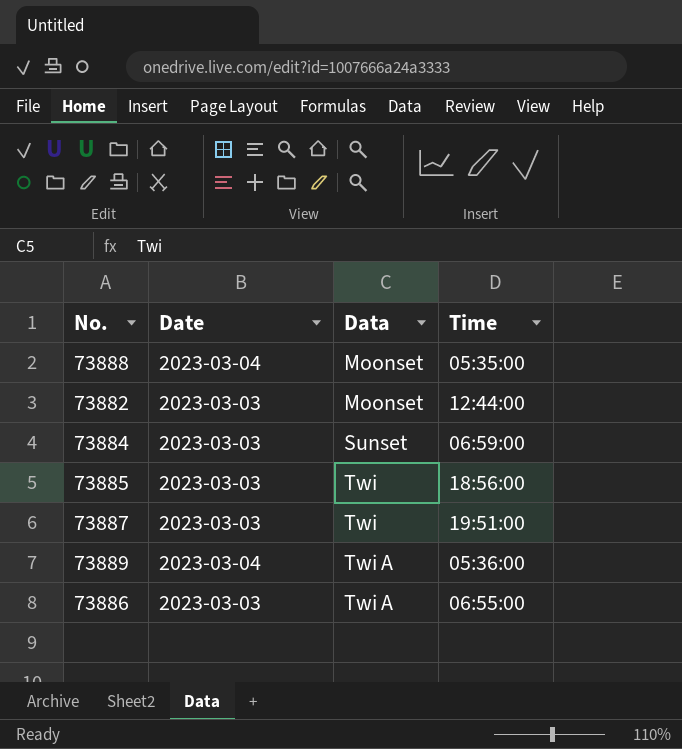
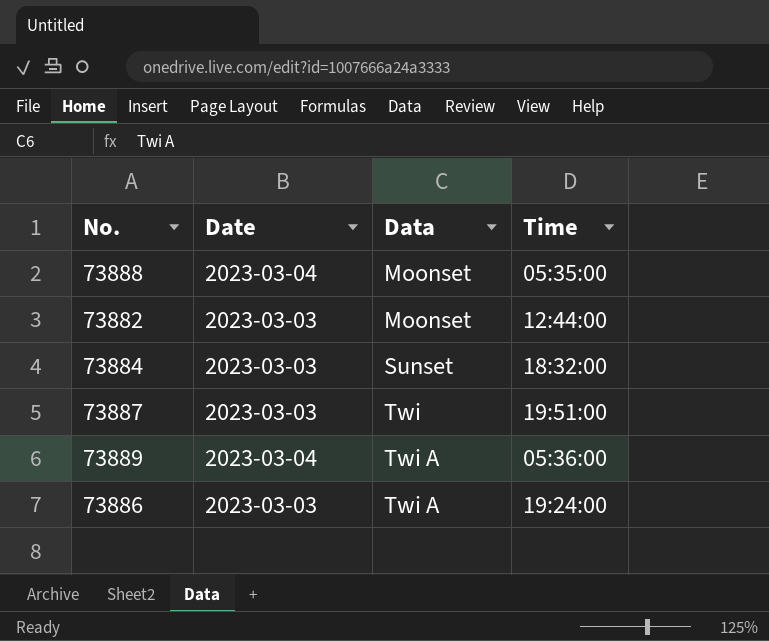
row 73885: 2023-03-03 | Twi | 18:56:00 -> none
73884 | Time: 06:59:00 -> 18:32:00
73886 | Time: 06:55:00 -> 19:24:00

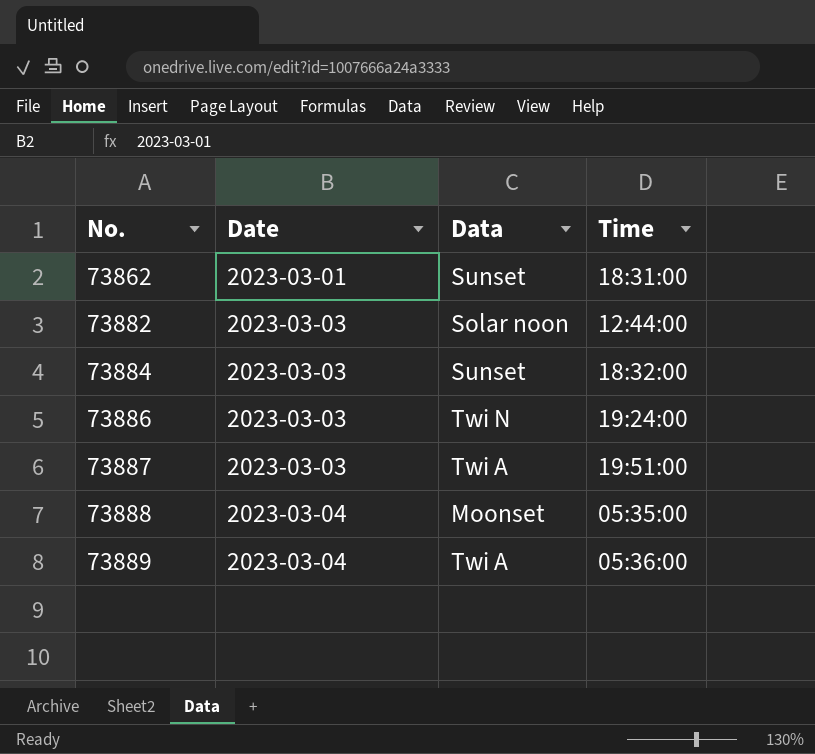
row order: Data ascending -> No. ascending
row 73862: none -> 2023-03-01 | Sunset | 18:31:00
73882 | Data: Moonset -> Solar noon
73886 | Data: Twi A -> Twi N
73887 | Data: Twi -> Twi A

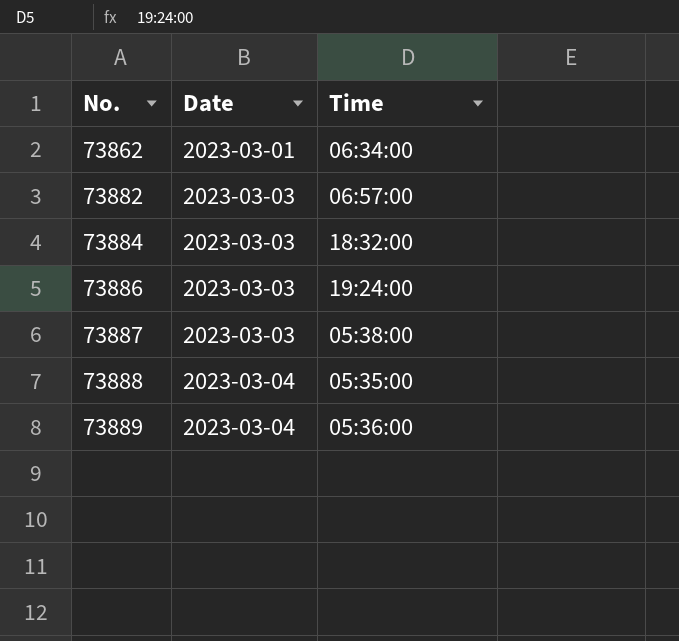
column Data | position: 3 -> none
73862 | Time: 18:31:00 -> 06:34:00
73882 | Time: 12:44:00 -> 06:57:00
73887 | Time: 19:51:00 -> 05:38:00

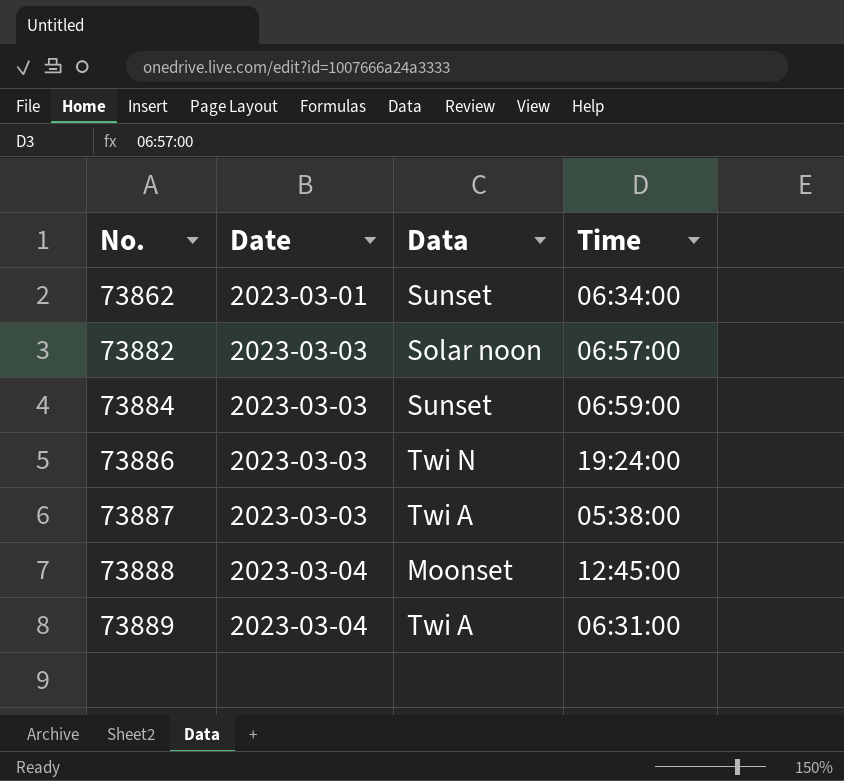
column Data | position: none -> 3
73884 | Time: 18:32:00 -> 06:59:00
73888 | Time: 05:35:00 -> 12:45:00
73889 | Time: 05:36:00 -> 06:31:00

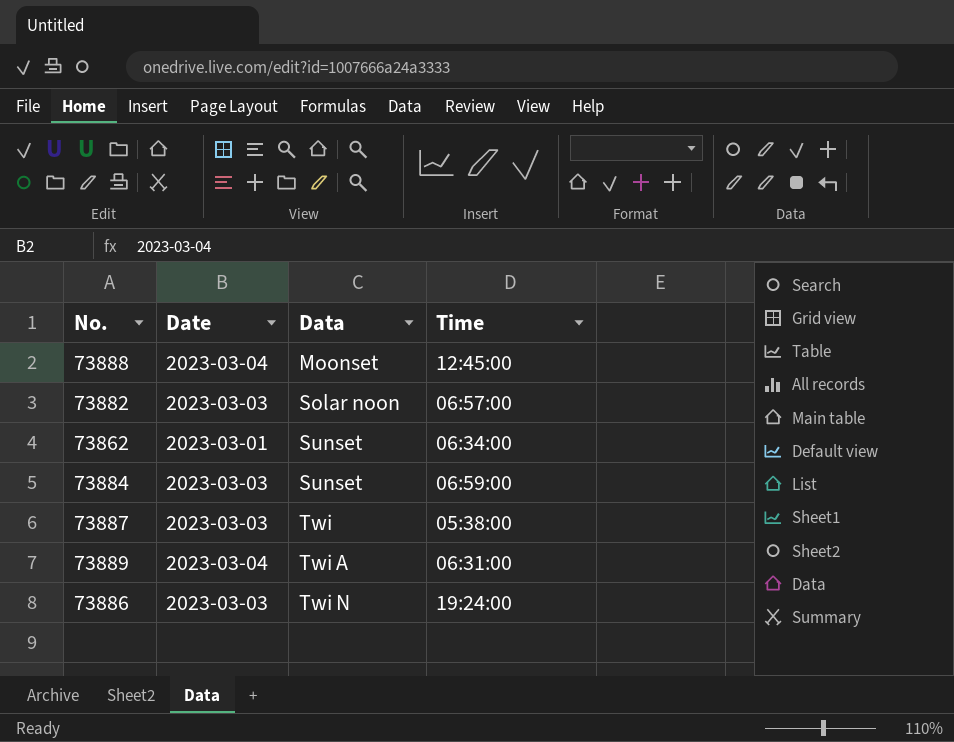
row order: No. ascending -> Data ascending
73887 | Data: Twi A -> Twi

